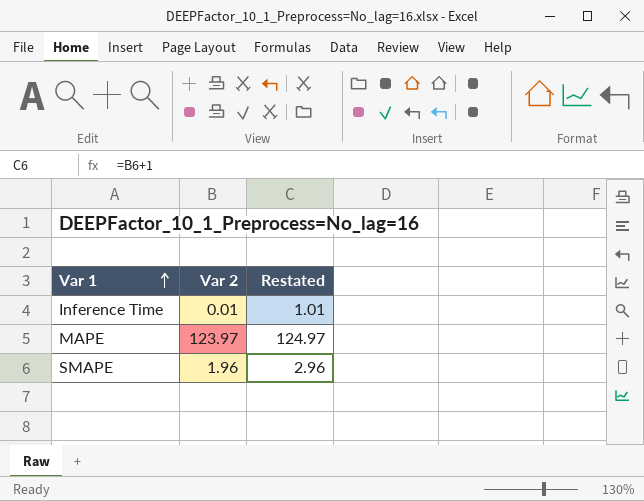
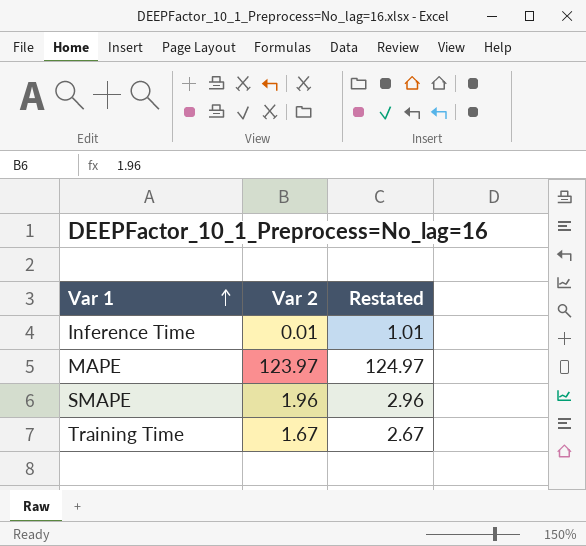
row Training Time: none -> 1.67 | 2.67

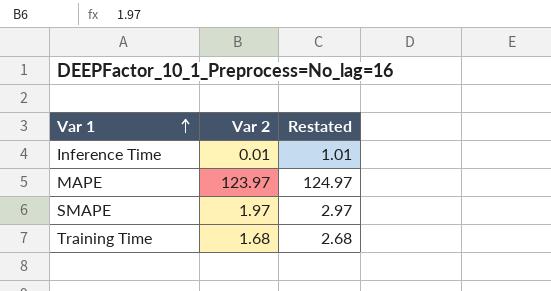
SMAPE | Var 2: 1.96 -> 1.97
SMAPE | Restated: 2.96 -> 2.97
Training Time | Var 2: 1.67 -> 1.68
Training Time | Restated: 2.67 -> 2.68

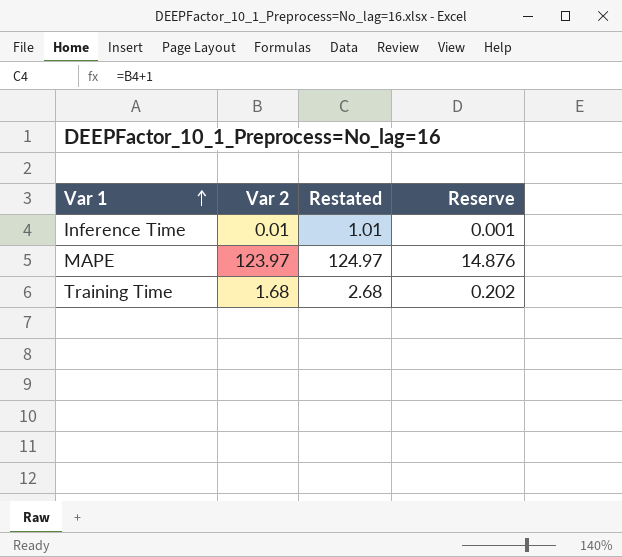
column Reserve | formula: none -> [Var 2] * 0.12
row SMAPE: 1.97 | 2.97 -> none

